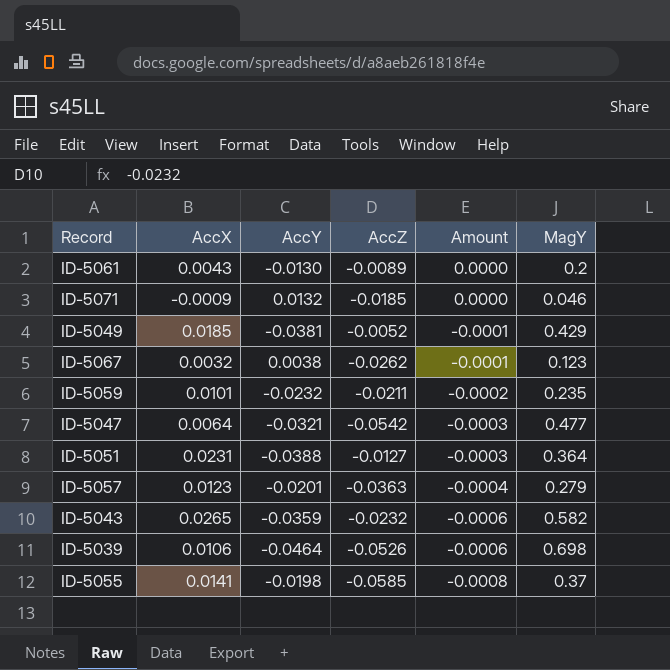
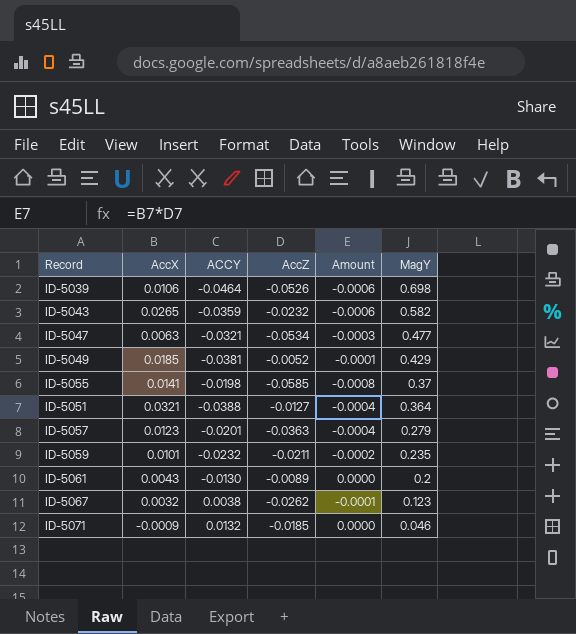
row order: Amount descending -> MagY descending
column name: AccY -> ACCY
ID-5047 | AccX: 0.0064 -> 0.0063
ID-5047 | AccZ: -0.0542 -> -0.0534
ID-5051 | AccX: 0.0231 -> 0.0321
ID-5051 | Amount: -0.0003 -> -0.0004

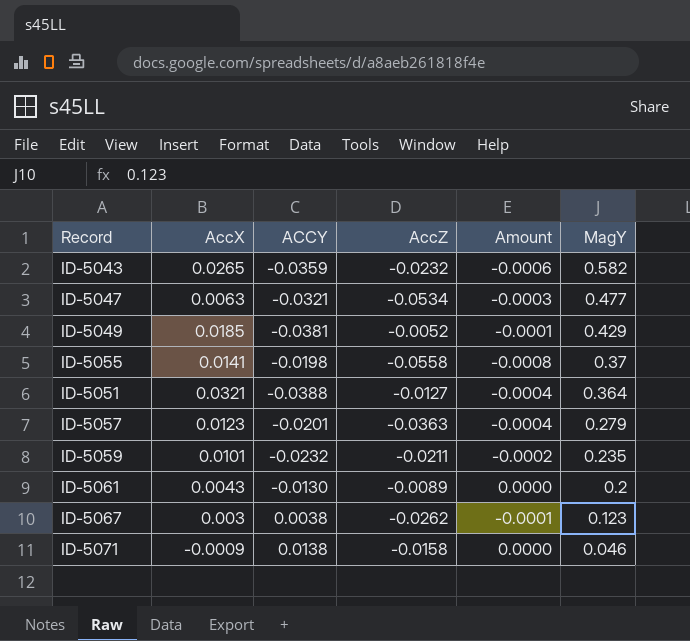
row ID-5039: 0.0106 | -0.0464 | -0.0526 | -0.0006 | 0.698 -> none
ID-5055 | AccZ: -0.0585 -> -0.0558
ID-5067 | AccX: 0.0032 -> 0.003
ID-5071 | ACCY: 0.0132 -> 0.0138
ID-5071 | AccZ: -0.0185 -> -0.0158

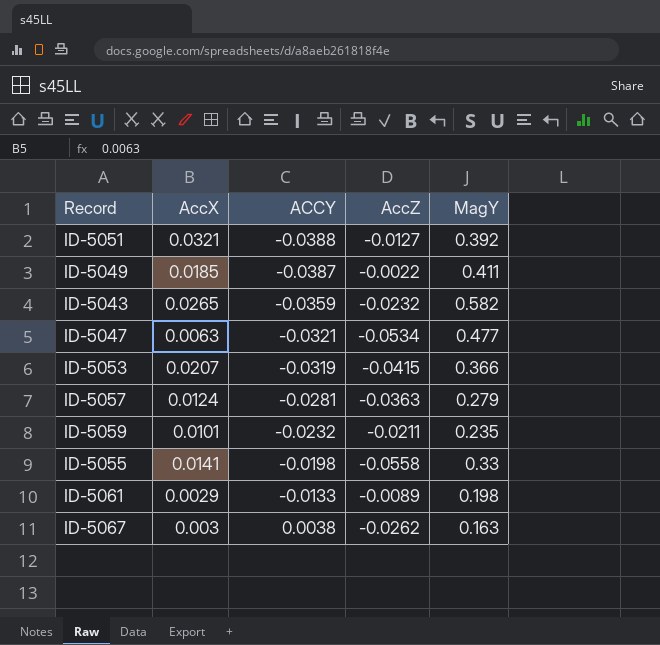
row order: MagY descending -> ACCY ascending
column Amount | formula: [AccX] * [AccZ] -> none
row ID-5071: -0.0009 | 0.0138 | -0.0158 | 0.0000 | 0.046 -> none
ID-5051 | MagY: 0.364 -> 0.392
ID-5049 | ACCY: -0.0381 -> -0.0387
ID-5049 | AccZ: -0.0052 -> -0.0022
ID-5049 | MagY: 0.429 -> 0.411
row ID-5053: none -> 0.0207 | -0.0319 | -0.0415 | 0.366
ID-5057 | AccX: 0.0123 -> 0.0124
ID-5057 | ACCY: -0.0201 -> -0.0281
ID-5055 | MagY: 0.37 -> 0.33
ID-5061 | AccX: 0.0043 -> 0.0029
ID-5061 | ACCY: -0.0130 -> -0.0133
ID-5061 | MagY: 0.2 -> 0.198
ID-5067 | MagY: 0.123 -> 0.163

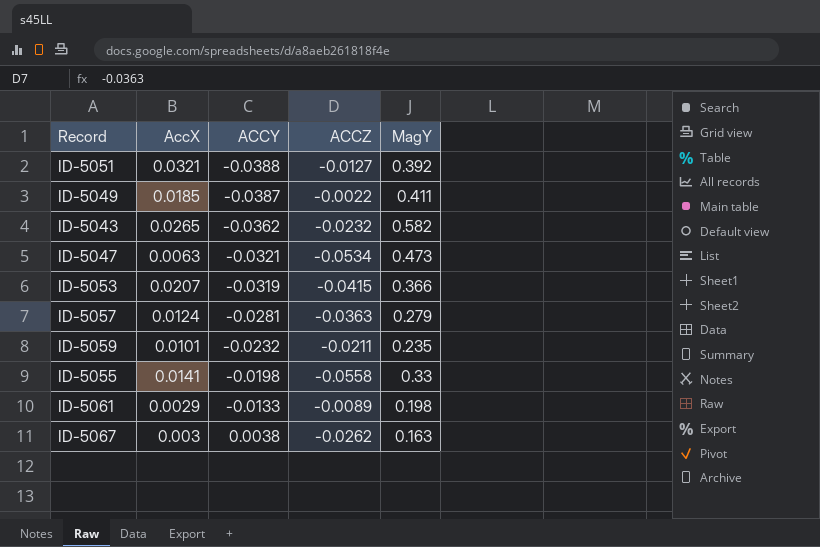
column name: AccZ -> ACCZ
ID-5043 | ACCY: -0.0359 -> -0.0362
ID-5047 | MagY: 0.477 -> 0.473

